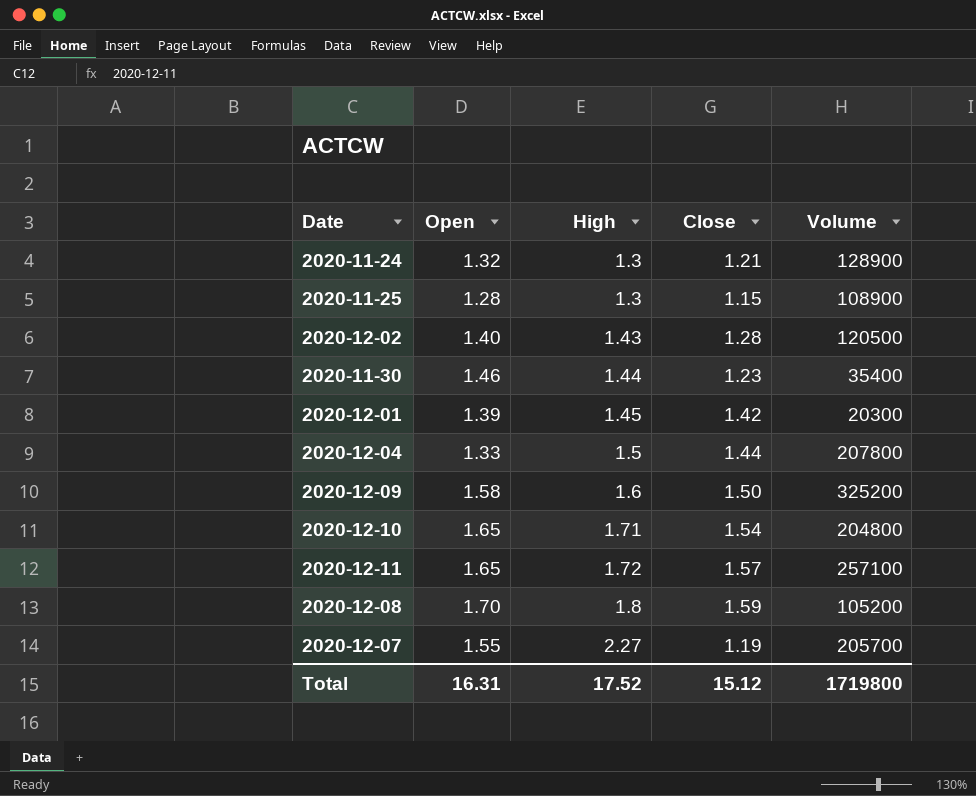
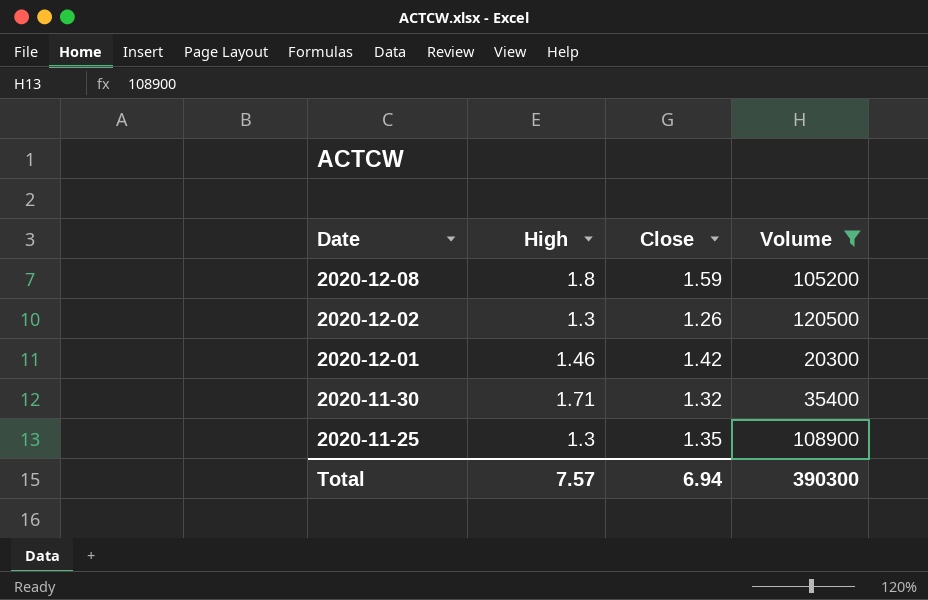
filter: none -> Volume <= 120500
row order: High ascending -> Date descending
column Open | position: 2 -> none
2020-12-02 | High: 1.43 -> 1.3
2020-12-02 | Close: 1.28 -> 1.26
2020-12-01 | High: 1.45 -> 1.46
2020-11-30 | High: 1.44 -> 1.71
2020-11-30 | Close: 1.23 -> 1.32
2020-11-25 | Close: 1.15 -> 1.35
Total | High: 17.52 -> 7.57
Total | Close: 15.12 -> 6.94
Total | Volume: 1719800 -> 390300

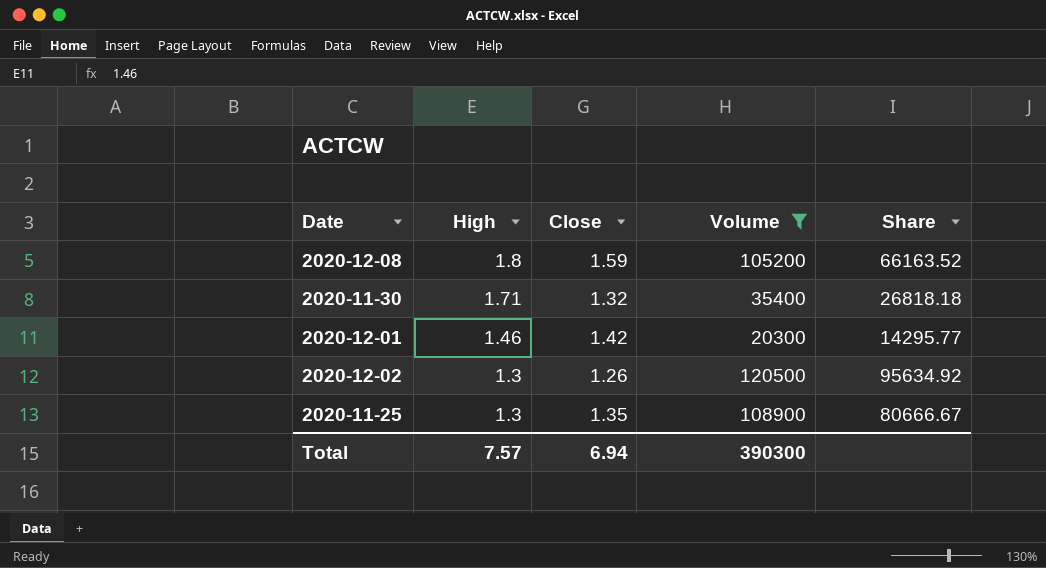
row order: Date descending -> High descending
column Share | formula: none -> [Volume] / [Close]

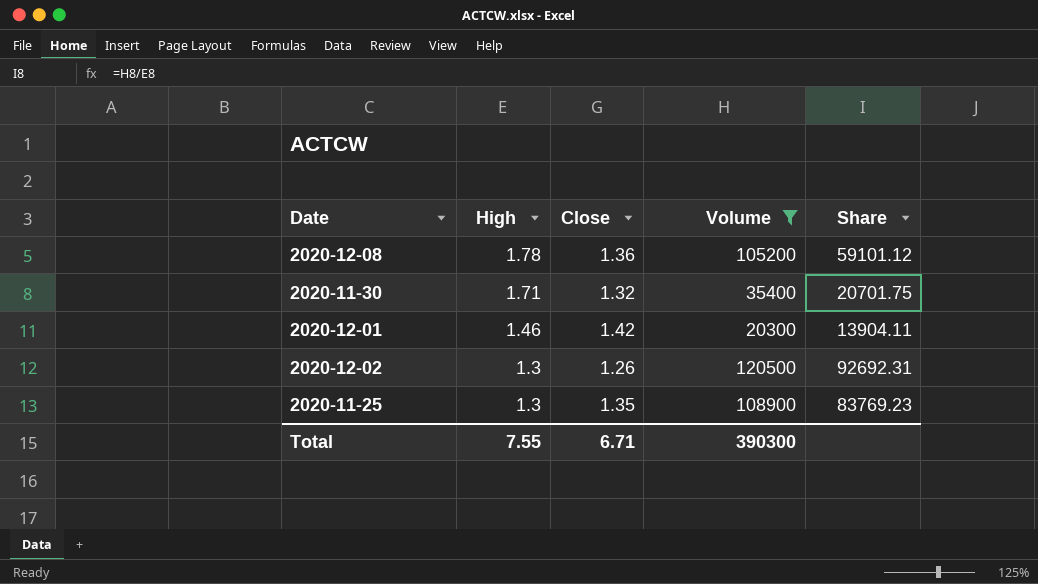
column Share | formula: [Volume] / [Close] -> [Volume] / [High]
2020-12-08 | High: 1.8 -> 1.78
2020-12-08 | Close: 1.59 -> 1.36
Total | High: 7.57 -> 7.55
Total | Close: 6.94 -> 6.71

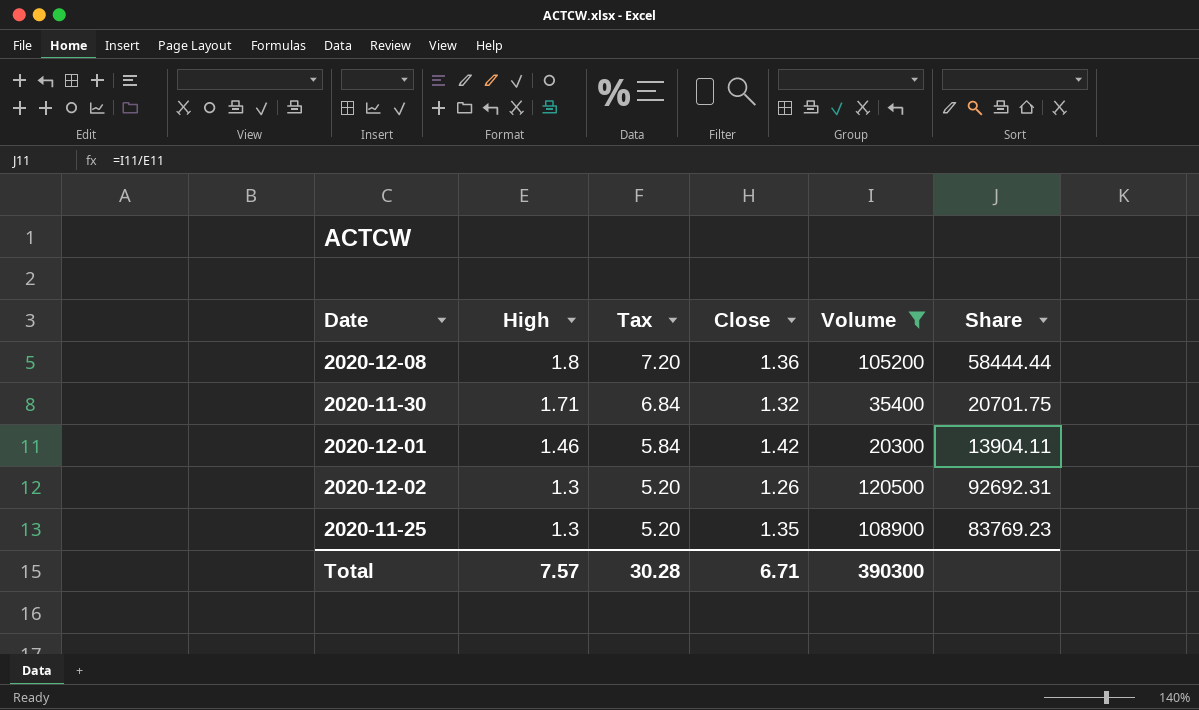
column Tax | formula: none -> [High] * 4
2020-12-08 | High: 1.78 -> 1.8
2020-12-08 | Share: 59101.12 -> 58444.44
Total | High: 7.55 -> 7.57

